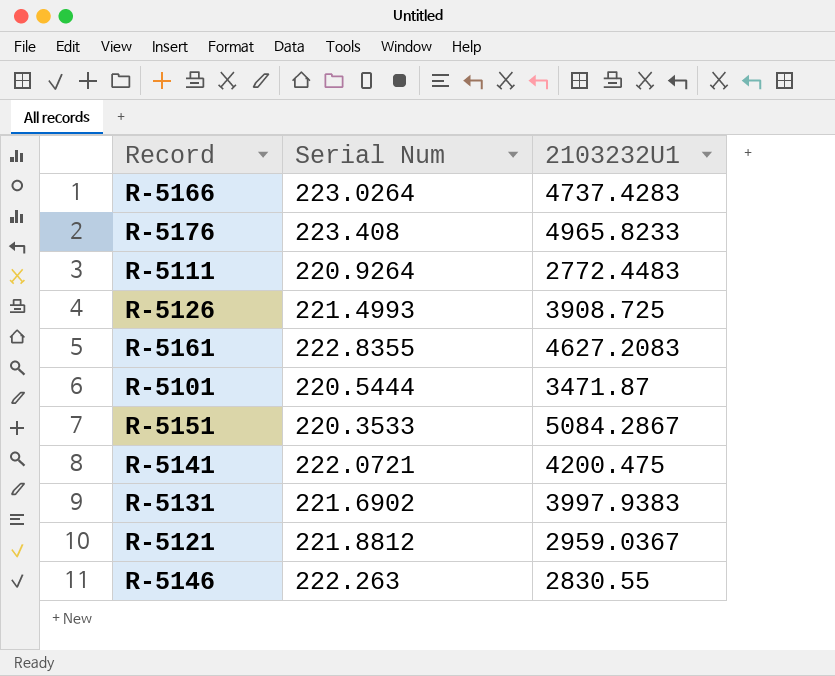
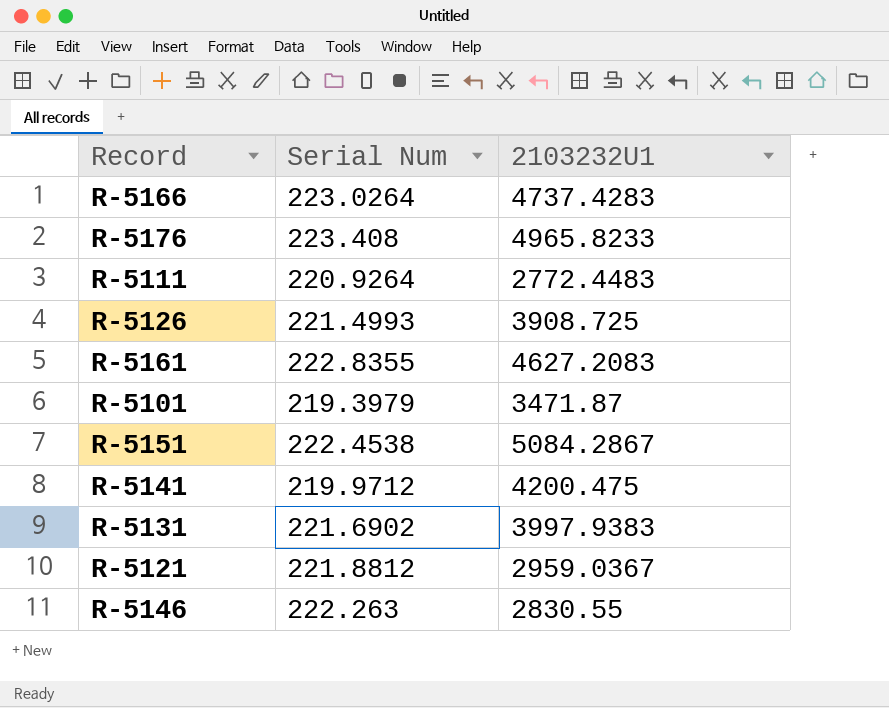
R-5101 | Serial Num: 220.5444 -> 219.3979
R-5151 | Serial Num: 220.3533 -> 222.4538
R-5141 | Serial Num: 222.0721 -> 219.9712

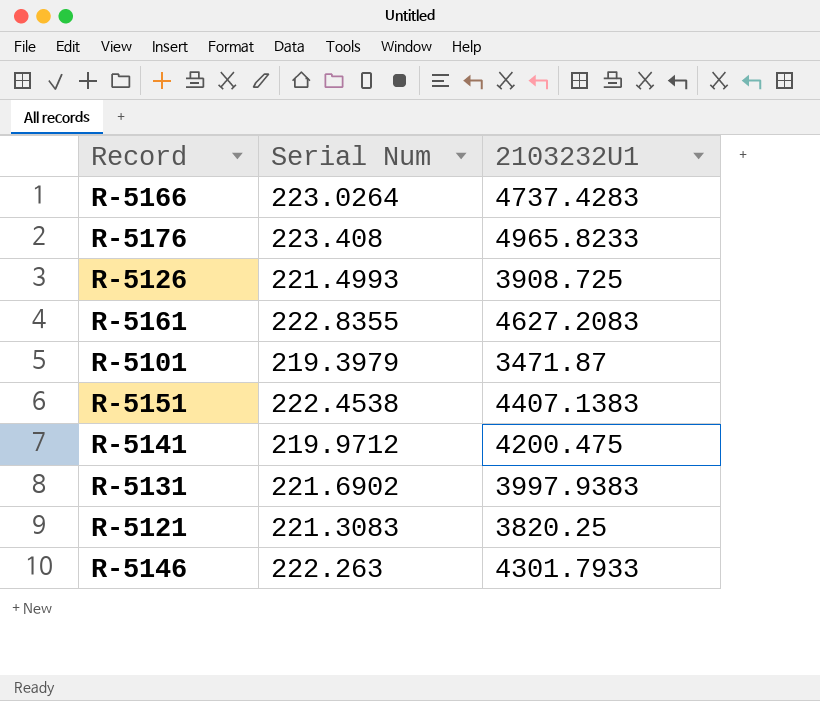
row R-5111: 220.9264 | 2772.4483 -> none
R-5151 | 2103232U1: 5084.2867 -> 4407.1383
R-5121 | Serial Num: 221.8812 -> 221.3083
R-5121 | 2103232U1: 2959.0367 -> 3820.25
R-5146 | 2103232U1: 2830.55 -> 4301.7933

